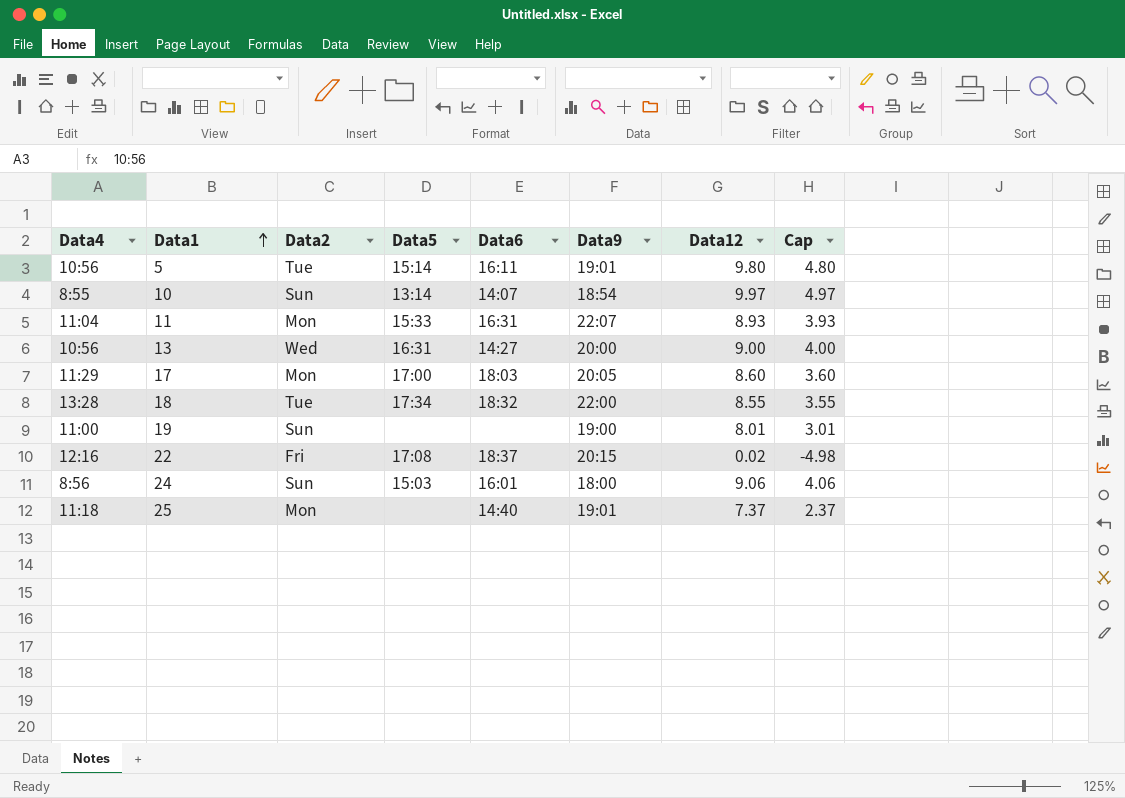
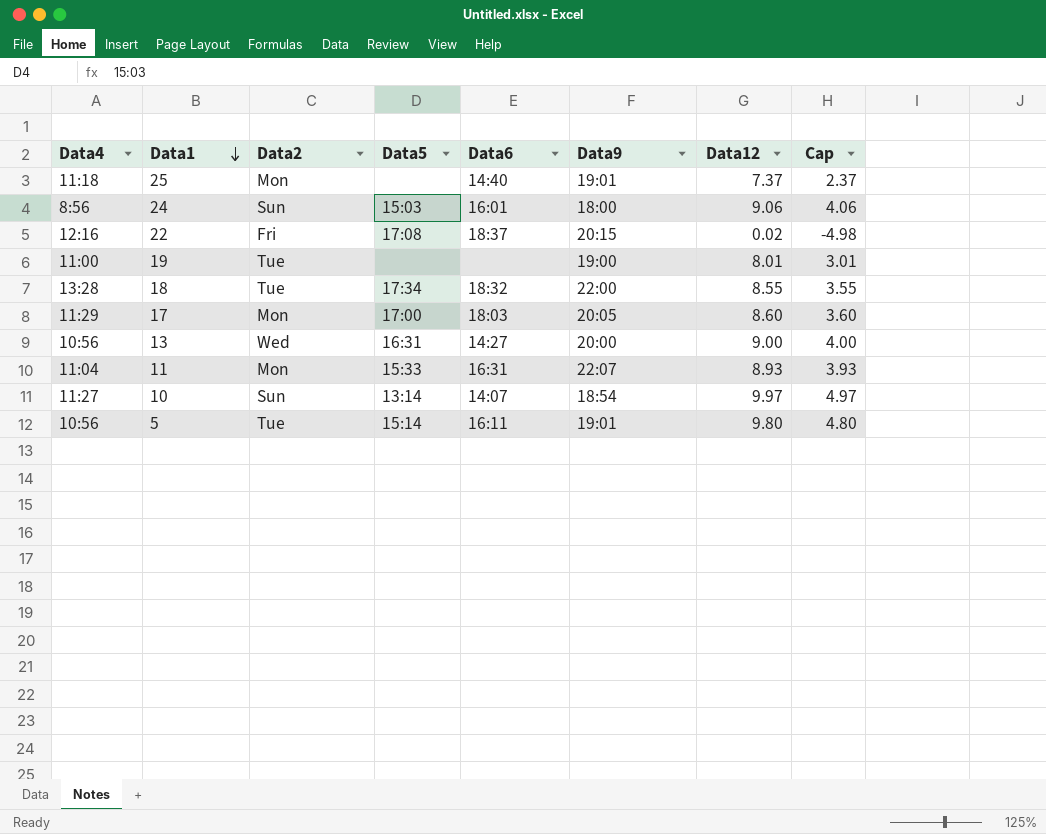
row order: Data1 ascending -> Data1 descending
19 | Data2: Sun -> Tue
10 | Data4: 8:55 -> 11:27

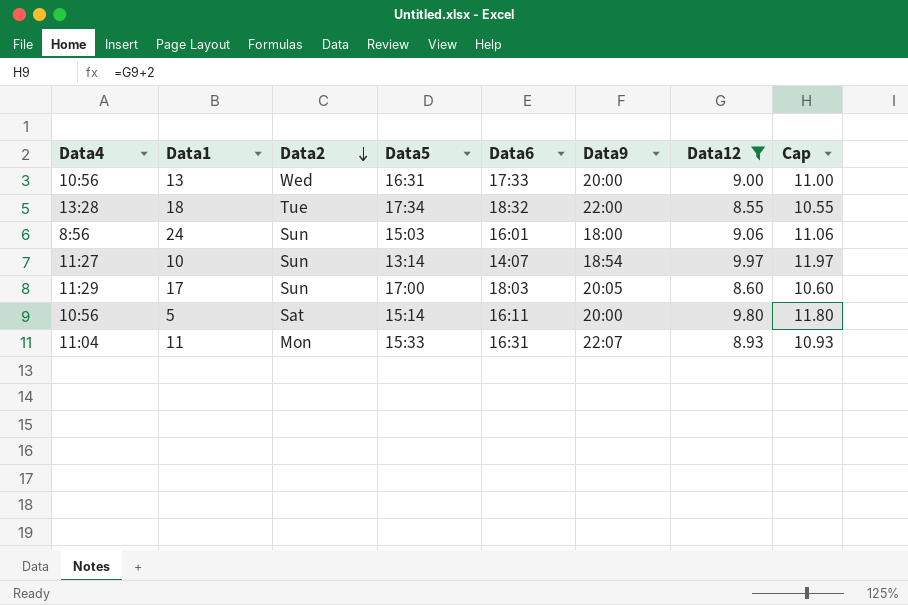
filter: none -> Data12 >= 8.55
row order: Data1 descending -> Data2 descending
column Cap | formula: [Data12] - 5 -> [Data12] + 2
13 | Data6: 14:27 -> 17:33
17 | Data2: Mon -> Sun
5 | Data2: Tue -> Sat
5 | Data9: 19:01 -> 20:00

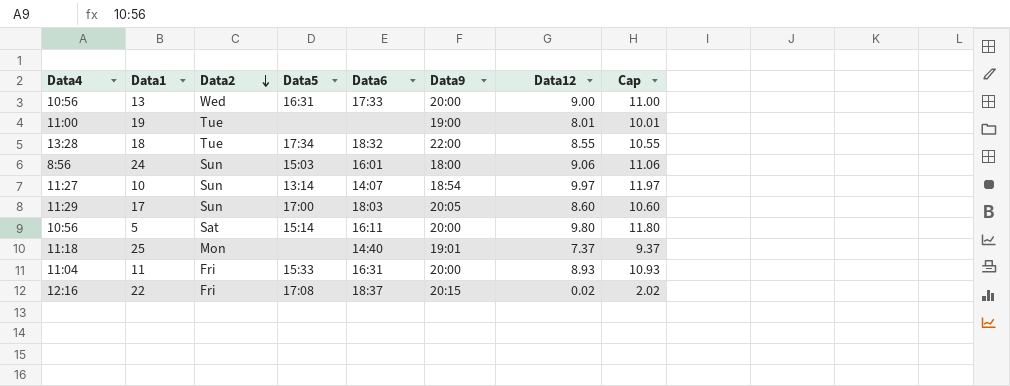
filter: Data12 >= 8.55 -> none
11 | Data2: Mon -> Fri
11 | Data9: 22:07 -> 20:00

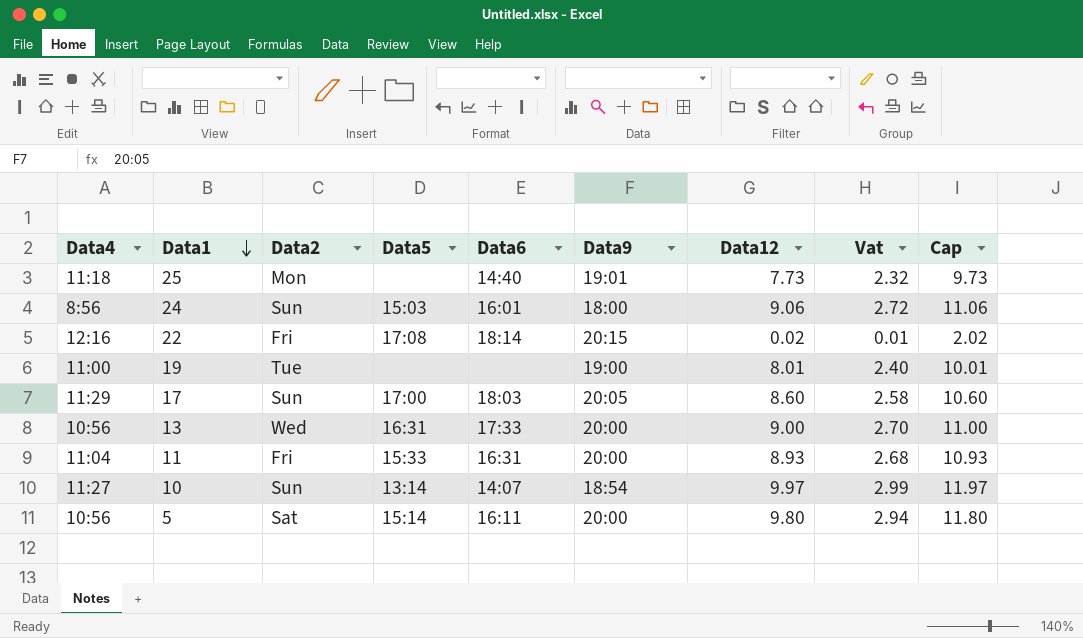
row order: Data2 descending -> Data1 descending
column Vat | formula: none -> [Data12] * 0.3
row 18: 13:28 | Tue | 17:34 | 18:32 | 22:00 | 8.55 | 10.55 -> none
25 | Data12: 7.37 -> 7.73
25 | Cap: 9.37 -> 9.73
22 | Data6: 18:37 -> 18:14

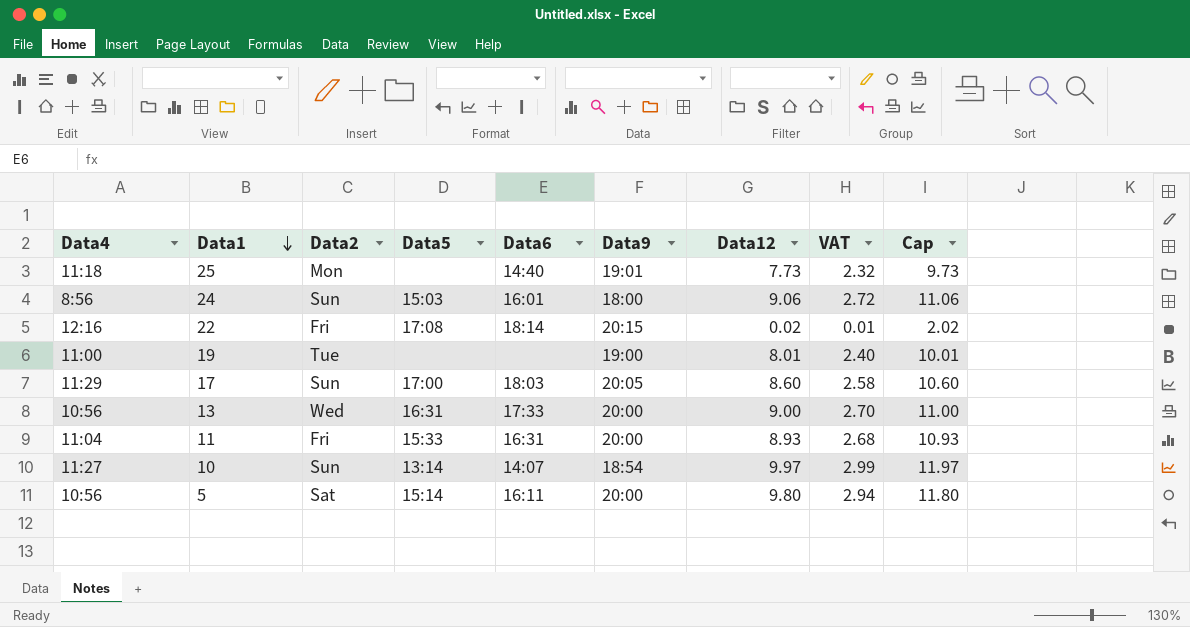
column name: Vat -> VAT

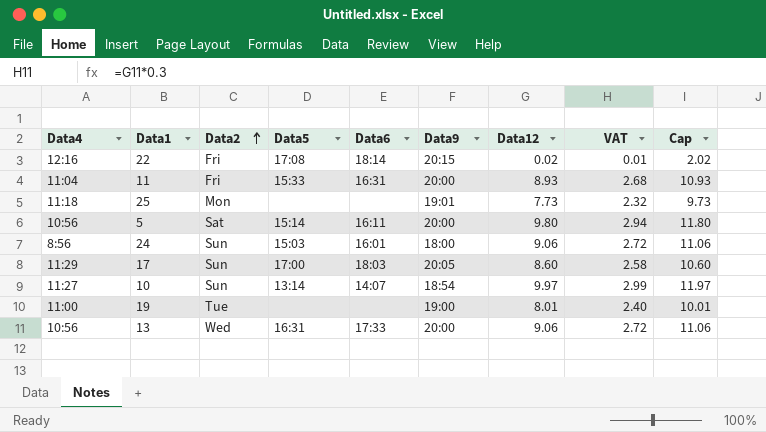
row order: Data1 descending -> Data2 ascending
25 | Data6: 14:40 -> none
13 | Data12: 9.00 -> 9.06
13 | VAT: 2.70 -> 2.72
13 | Cap: 11.00 -> 11.06

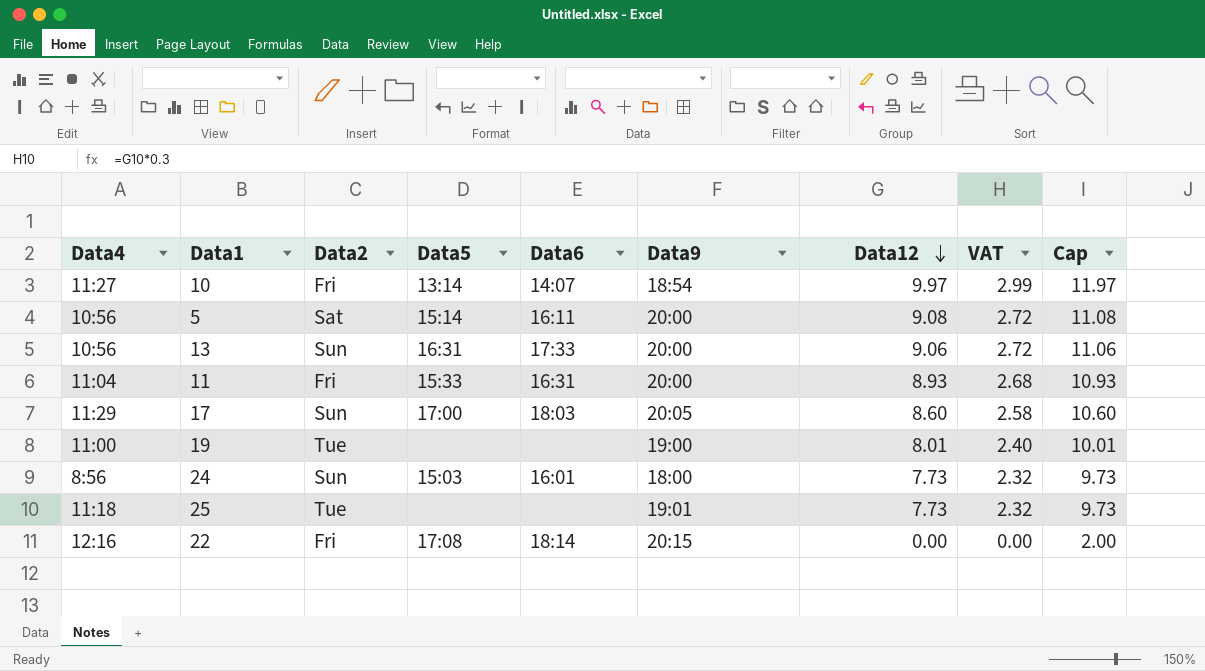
row order: Data2 ascending -> Data12 descending
10 | Data2: Sun -> Fri
5 | Data12: 9.80 -> 9.08
5 | VAT: 2.94 -> 2.72
5 | Cap: 11.80 -> 11.08
13 | Data2: Wed -> Sun
24 | Data12: 9.06 -> 7.73
24 | VAT: 2.72 -> 2.32
24 | Cap: 11.06 -> 9.73
25 | Data2: Mon -> Tue
22 | Data12: 0.02 -> 0.00
22 | VAT: 0.01 -> 0.00
22 | Cap: 2.02 -> 2.00

